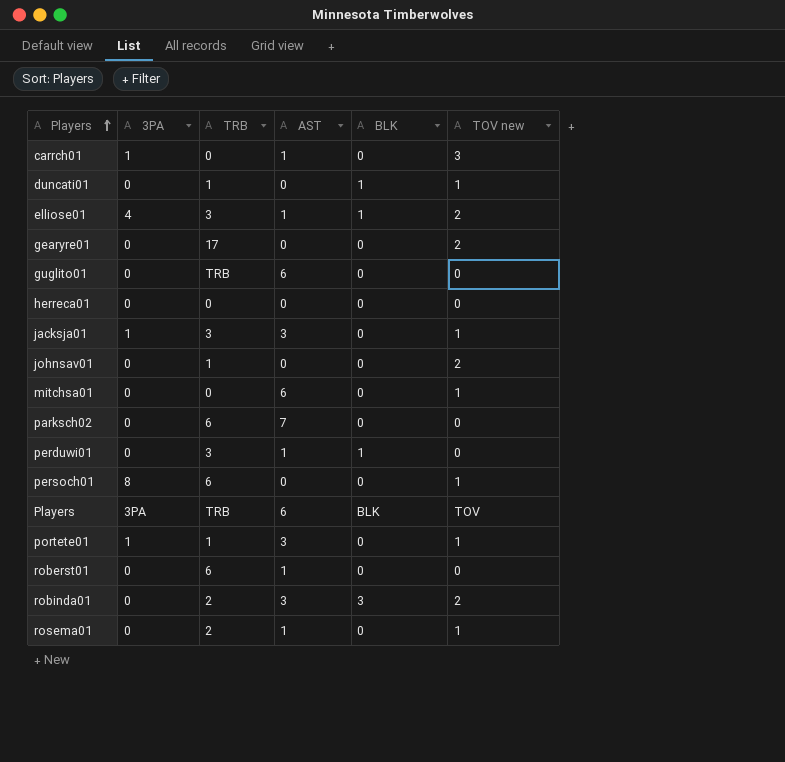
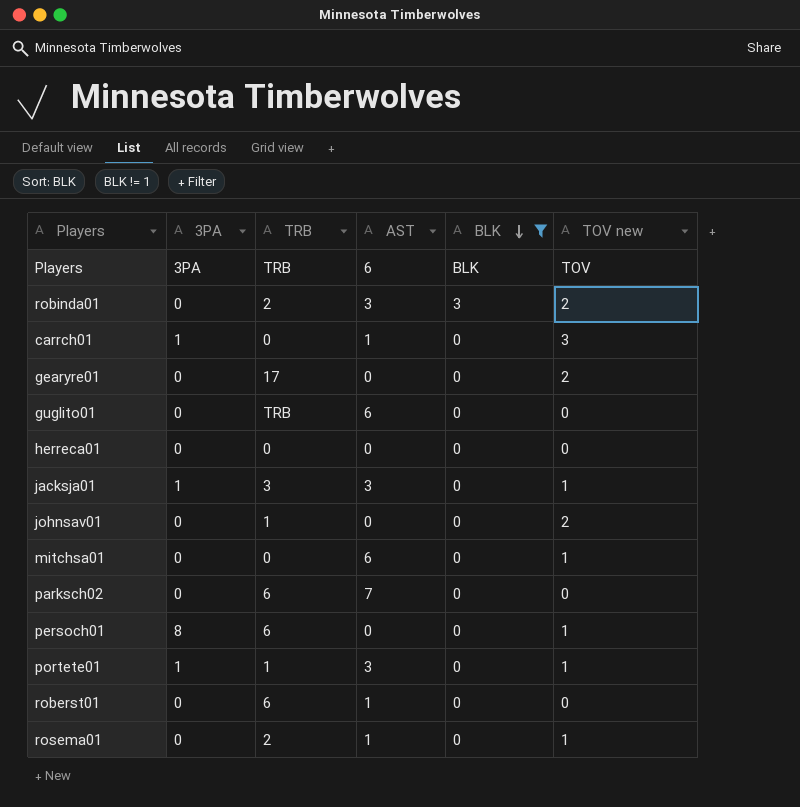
filter: none -> BLK != 1
row order: Players ascending -> BLK descending

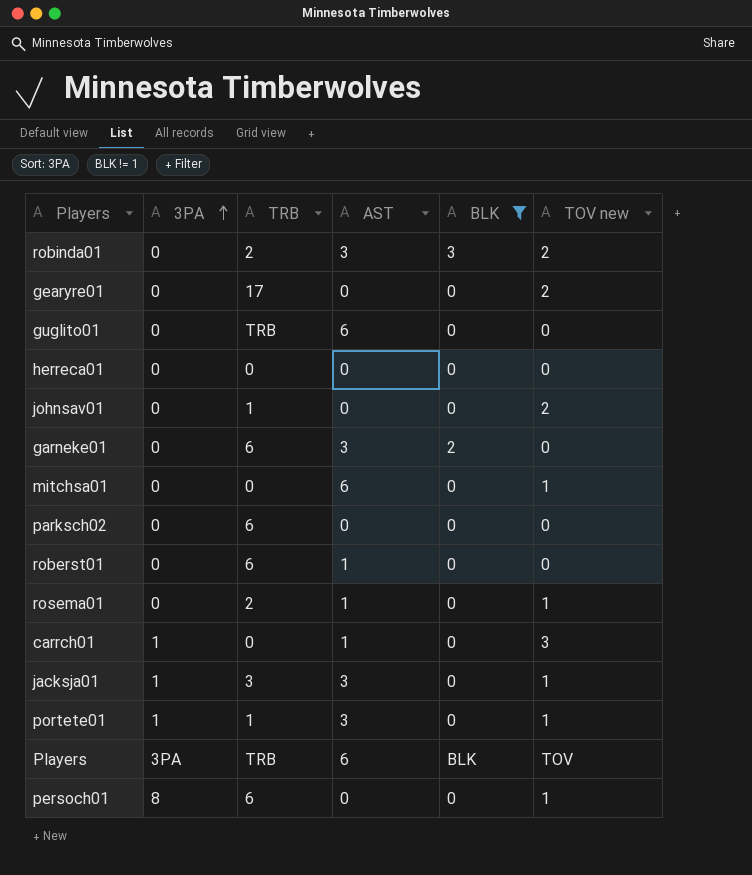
row order: BLK descending -> 3PA ascending
row garneke01: none -> 0 | 6 | 3 | 2 | 0
parksch02 | AST: 7 -> 0

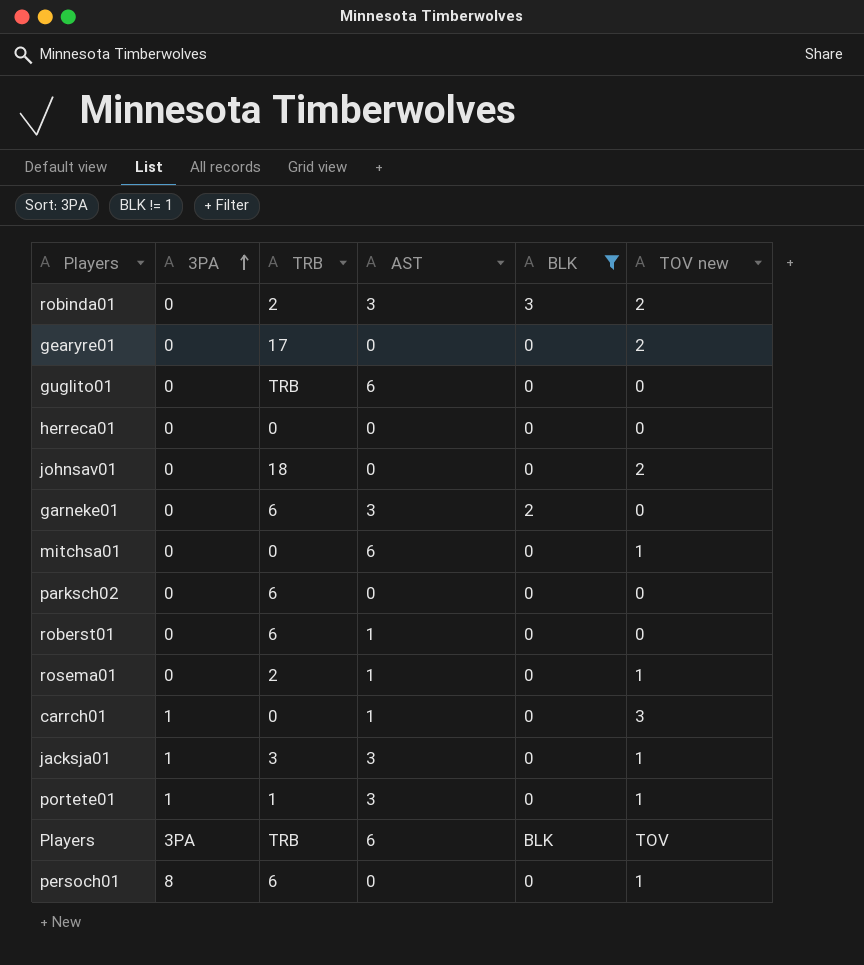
johnsav01 | TRB: 1 -> 18

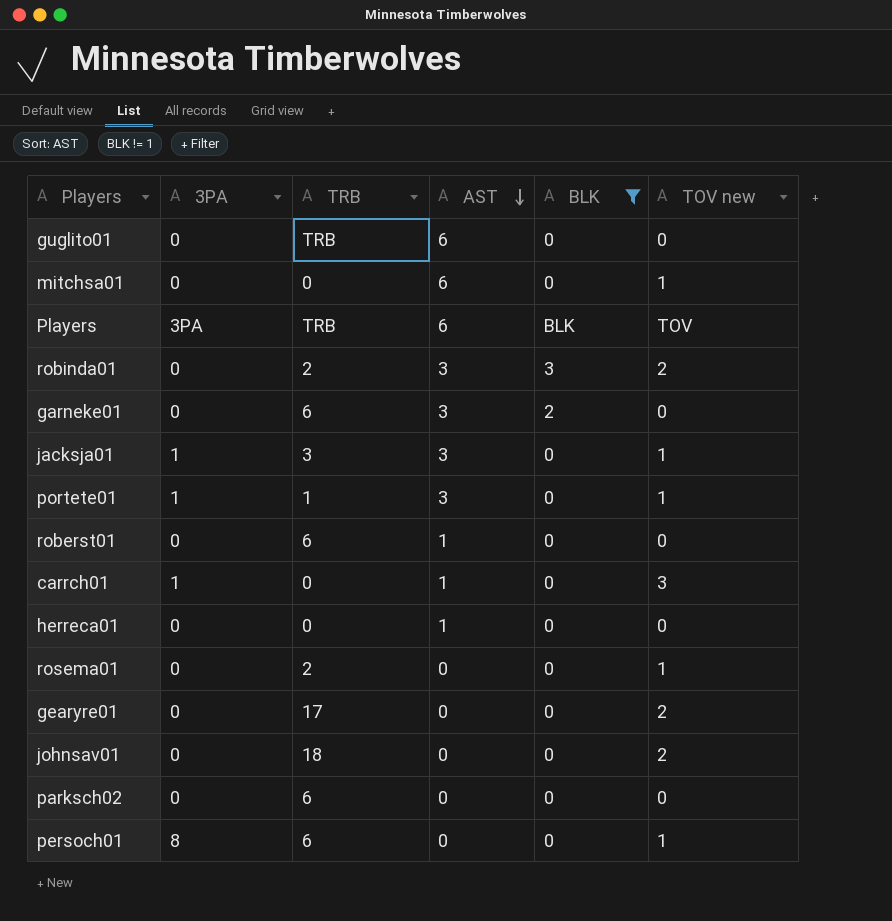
row order: 3PA ascending -> AST descending
herreca01 | AST: 0 -> 1
rosema01 | AST: 1 -> 0

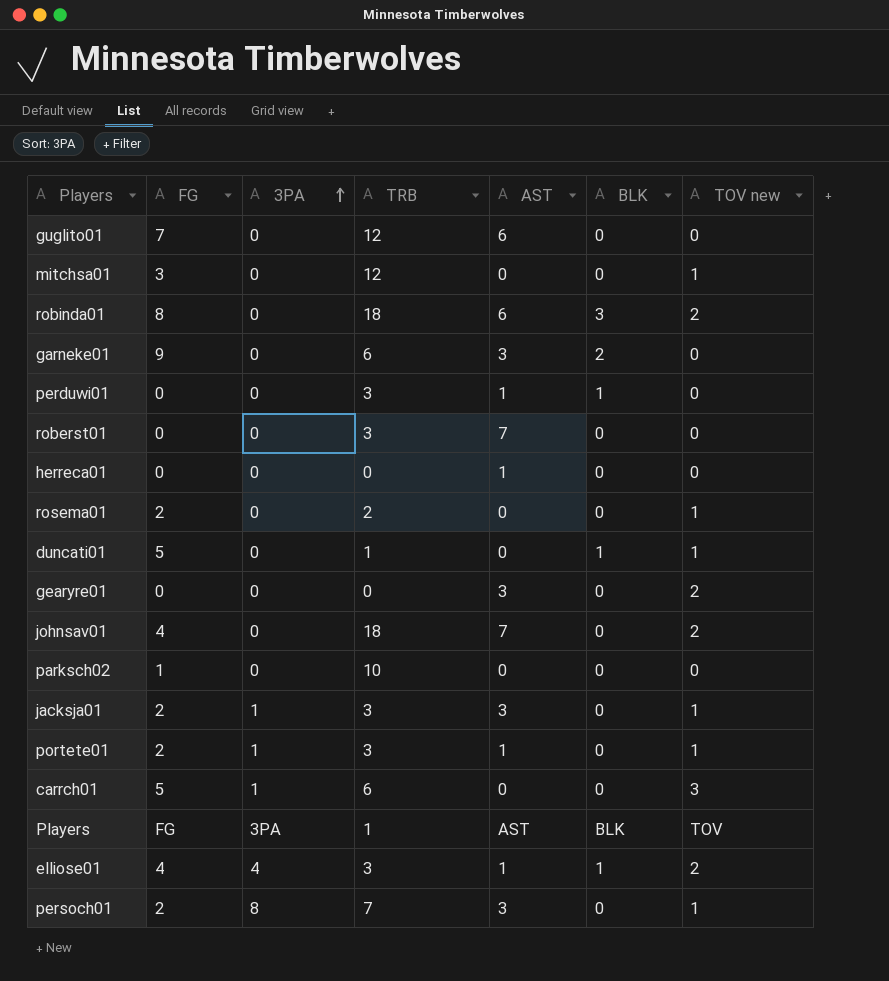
filter: BLK != 1 -> none
row order: AST descending -> 3PA ascending
column FG | position: none -> 2
guglito01 | TRB: TRB -> 12
mitchsa01 | TRB: 0 -> 12
mitchsa01 | AST: 6 -> 0
robinda01 | TRB: 2 -> 18
robinda01 | AST: 3 -> 6
roberst01 | TRB: 6 -> 3
roberst01 | AST: 1 -> 7
gearyre01 | TRB: 17 -> 0
gearyre01 | AST: 0 -> 3
johnsav01 | AST: 0 -> 7
parksch02 | TRB: 6 -> 10
portete01 | TRB: 1 -> 3
portete01 | AST: 3 -> 1
carrch01 | TRB: 0 -> 6
carrch01 | AST: 1 -> 0
Players | TRB: TRB -> 1
Players | AST: 6 -> AST
persoch01 | TRB: 6 -> 7
persoch01 | AST: 0 -> 3

